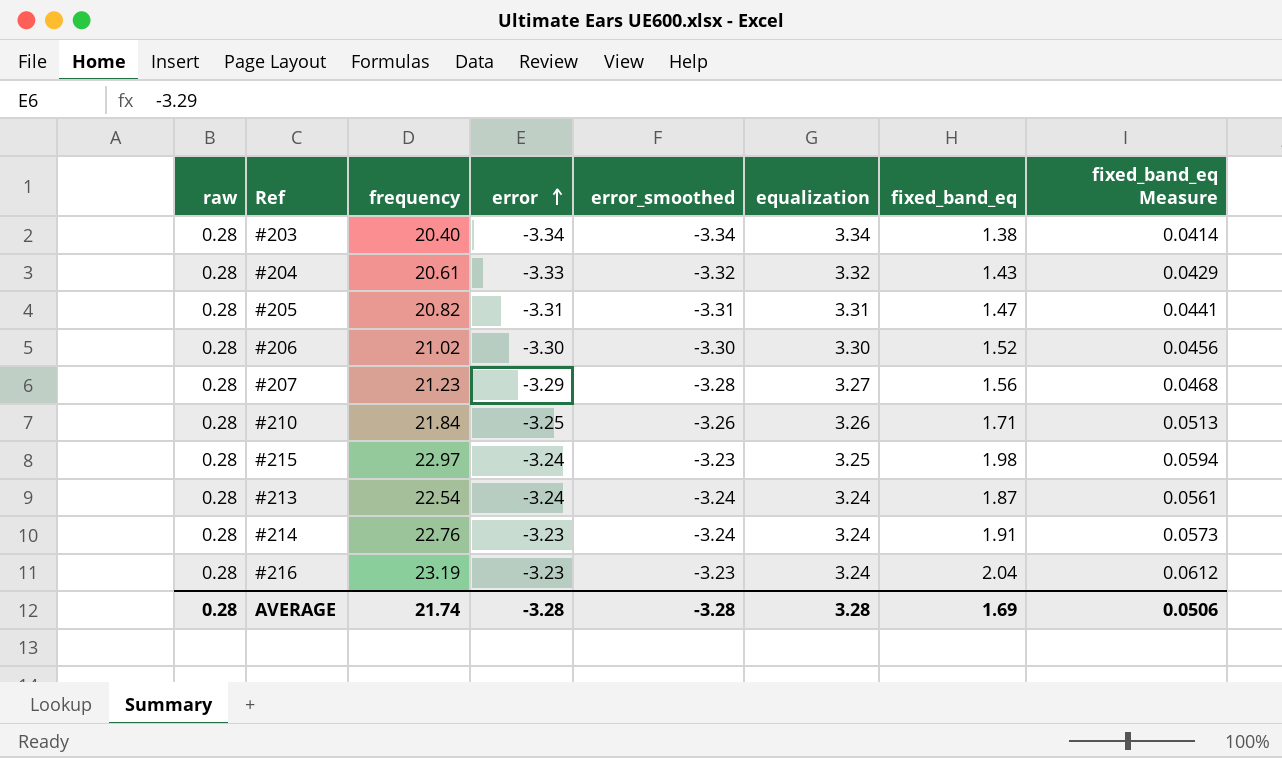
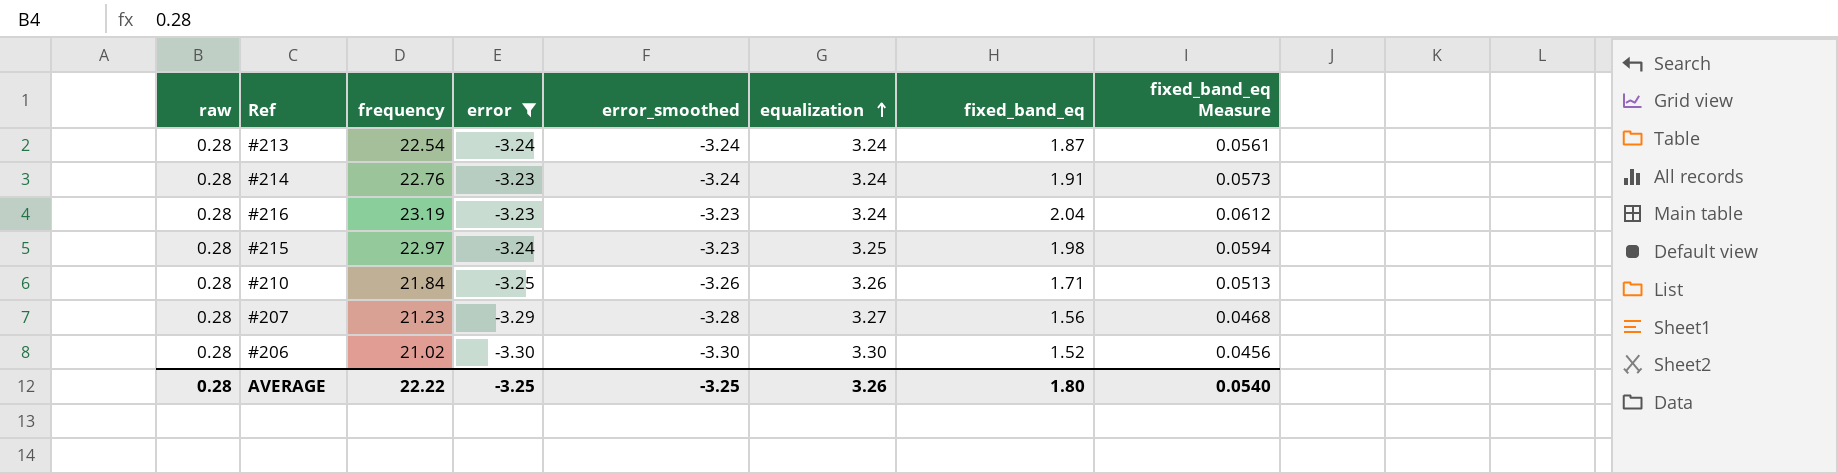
filter: none -> error >= -3.30
row order: error ascending -> equalization ascending
AVERAGE | frequency: 21.74 -> 22.22
AVERAGE | error: -3.28 -> -3.25
AVERAGE | error_smoothed: -3.28 -> -3.25
AVERAGE | equalization: 3.28 -> 3.26
AVERAGE | fixed_band_eq: 1.69 -> 1.80
AVERAGE | fixed_band_eq Measure: 0.0506 -> 0.0540

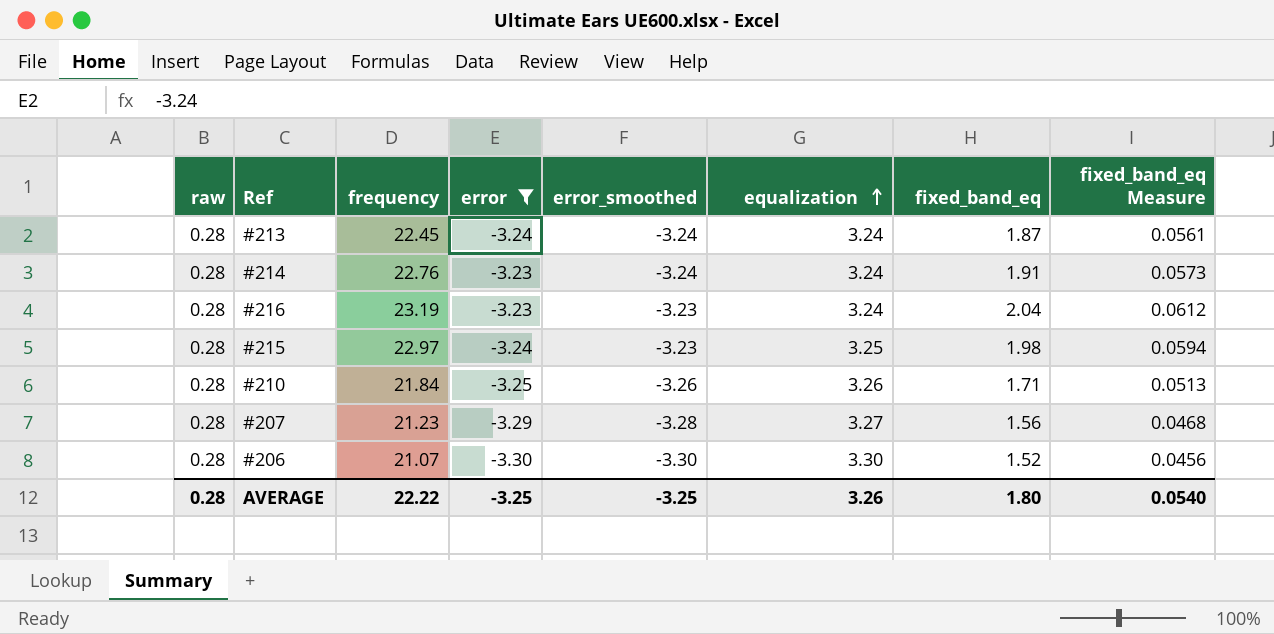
#213 | frequency: 22.54 -> 22.45
#206 | frequency: 21.02 -> 21.07

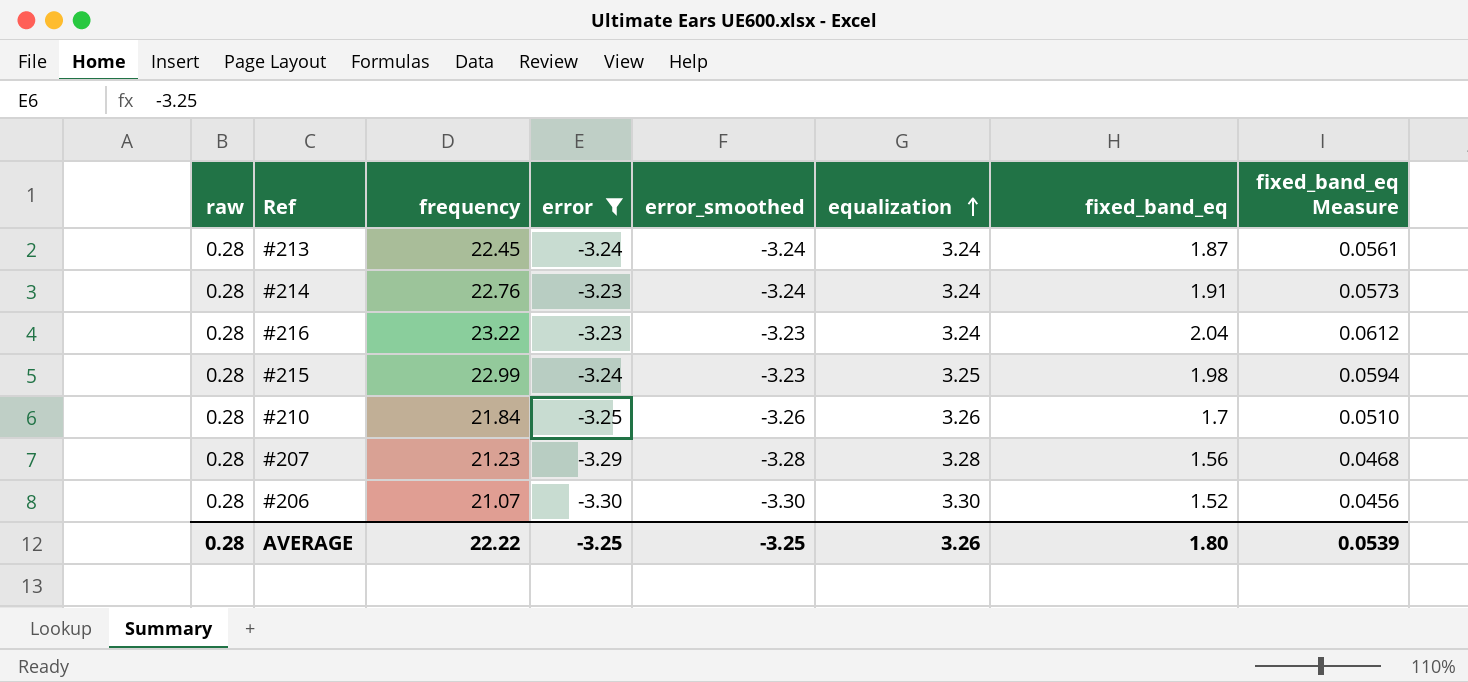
#216 | frequency: 23.19 -> 23.22
#215 | frequency: 22.97 -> 22.99
#210 | fixed_band_eq: 1.71 -> 1.7
#210 | fixed_band_eq Measure: 0.0513 -> 0.0510
#207 | equalization: 3.27 -> 3.28
AVERAGE | fixed_band_eq Measure: 0.0540 -> 0.0539

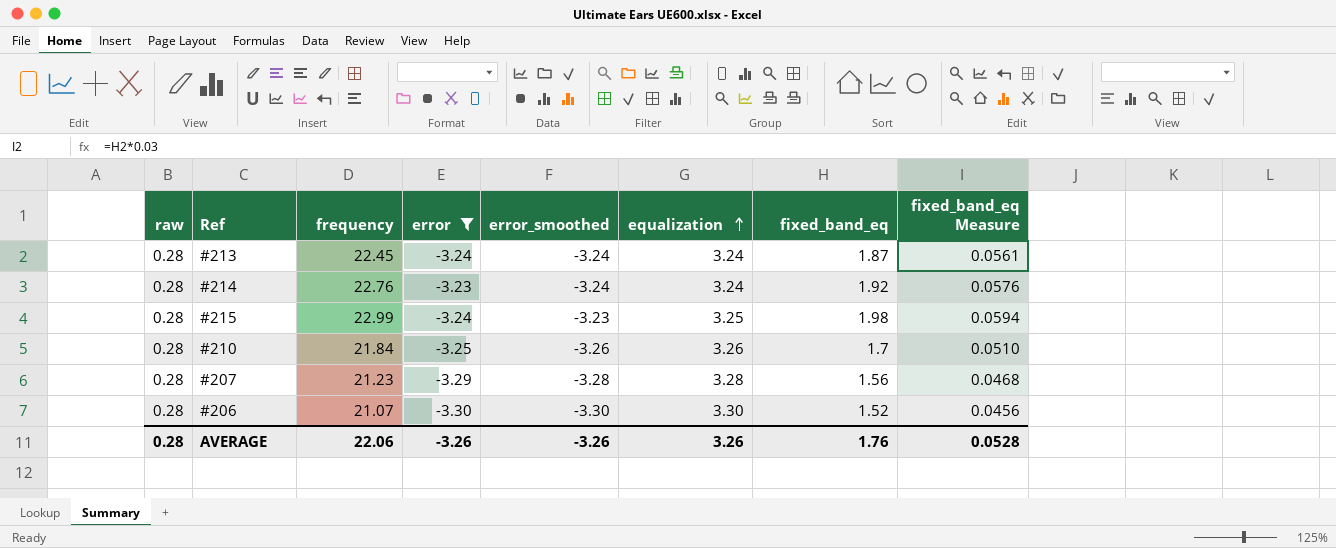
row #216: 0.28 | 23.22 | -3.23 | -3.23 | 3.24 | 2.04 | 0.0612 -> none
#214 | fixed_band_eq: 1.91 -> 1.92
#214 | fixed_band_eq Measure: 0.0573 -> 0.0576
AVERAGE | frequency: 22.22 -> 22.06
AVERAGE | error: -3.25 -> -3.26
AVERAGE | error_smoothed: -3.25 -> -3.26
AVERAGE | fixed_band_eq: 1.80 -> 1.76
AVERAGE | fixed_band_eq Measure: 0.0539 -> 0.0528

